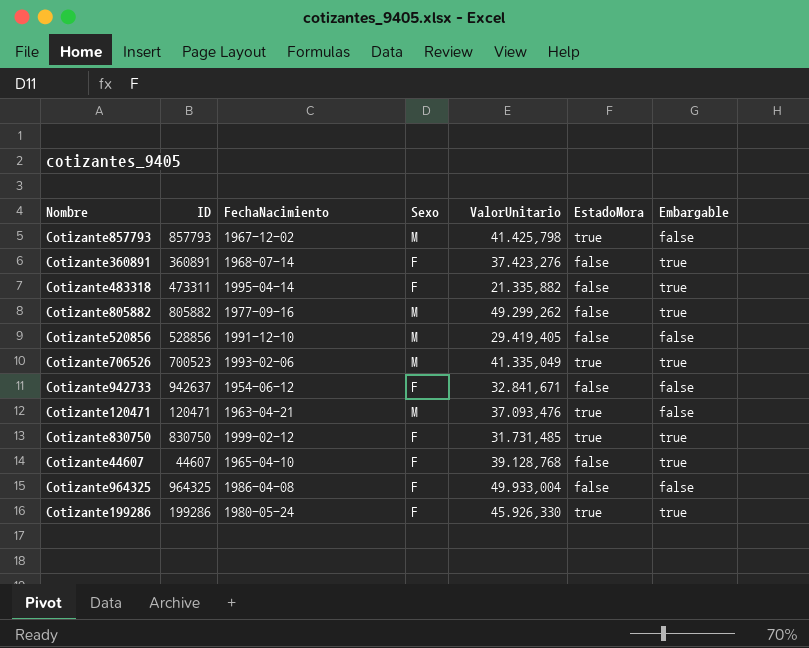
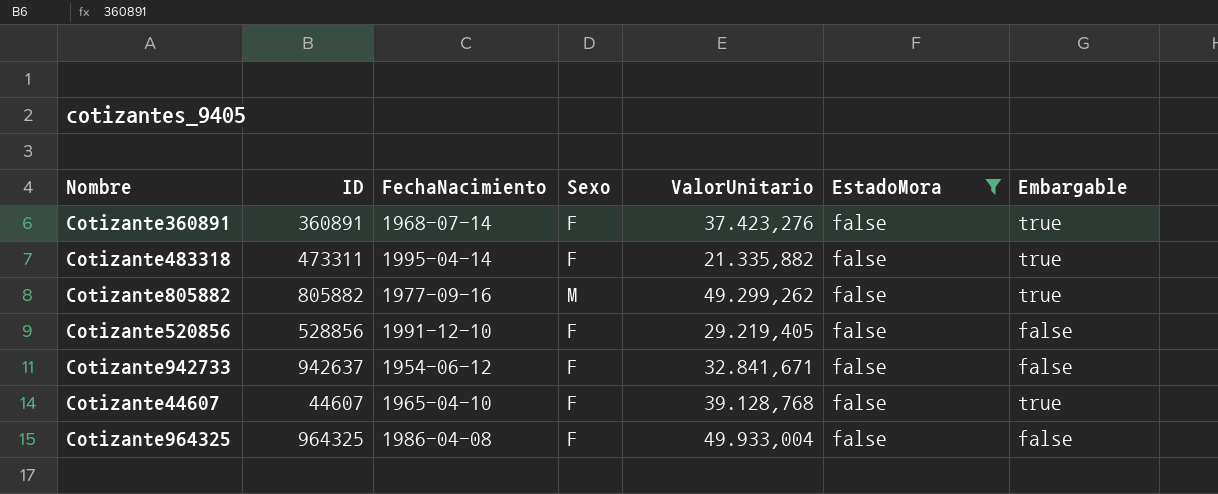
filter: none -> EstadoMora = false
Cotizante520856 | Sexo: M -> F
Cotizante520856 | ValorUnitario: 29.419,405 -> 29.219,405

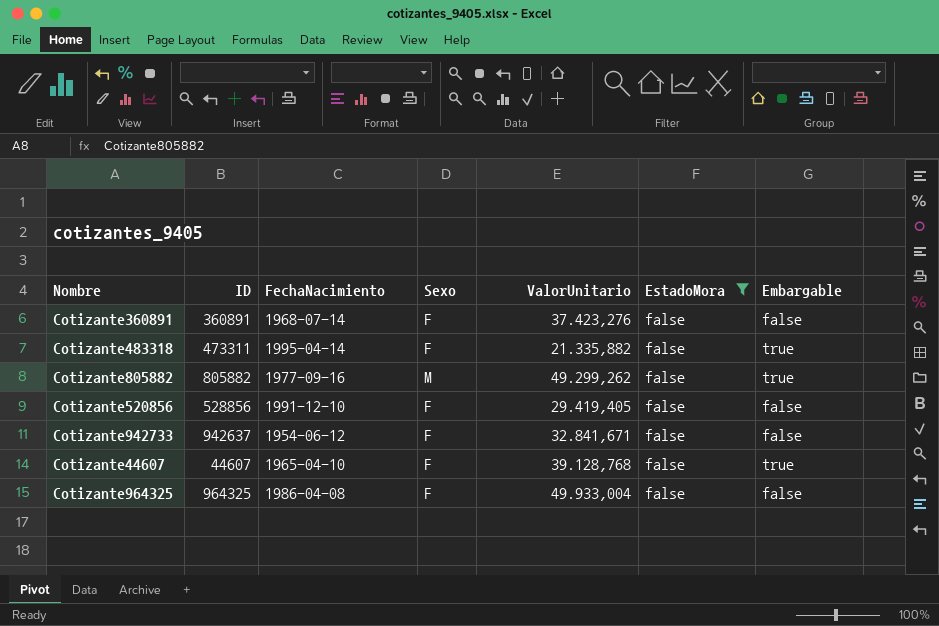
Cotizante360891 | Embargable: true -> false
Cotizante520856 | ValorUnitario: 29.219,405 -> 29.419,405

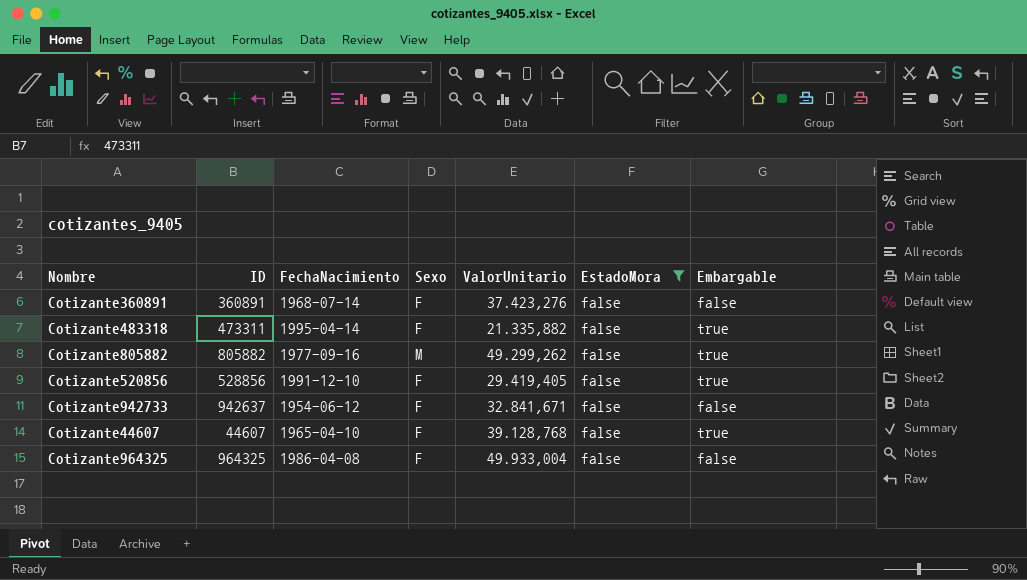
Cotizante520856 | Embargable: false -> true

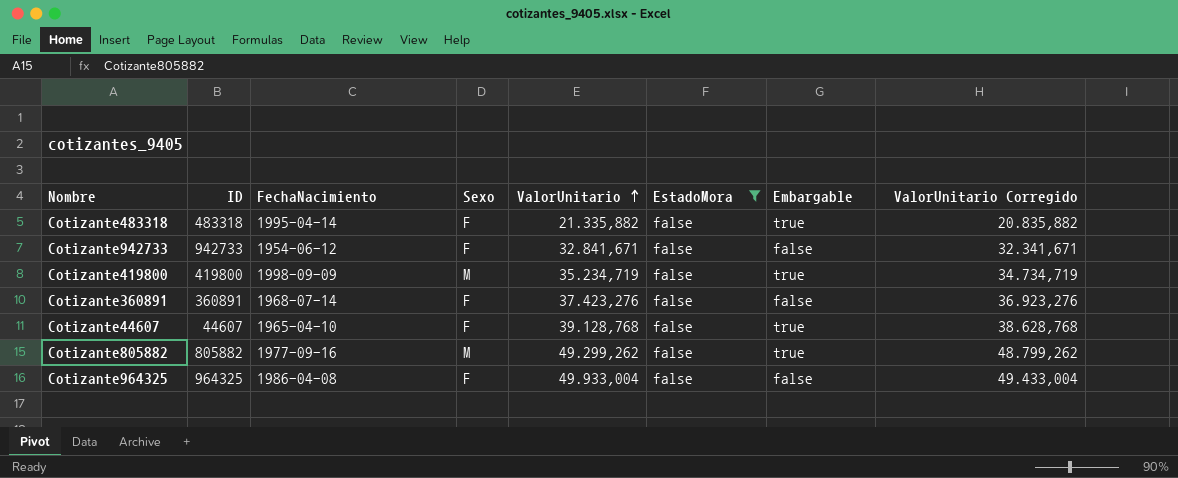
row order: none -> ValorUnitario ascending
column ValorUnitario Corregido | formula: none -> [ValorUnitario] - 500
row Cotizante520856: 528856 | 1991-12-10 | F | 29.419,405 | false | true -> none
Cotizante483318 | ID: 473311 -> 483318
Cotizante942733 | ID: 942637 -> 942733
row Cotizante419800: none -> 419800 | 1998-09-09 | M | 35.234,719 | false | true | 34.734,719

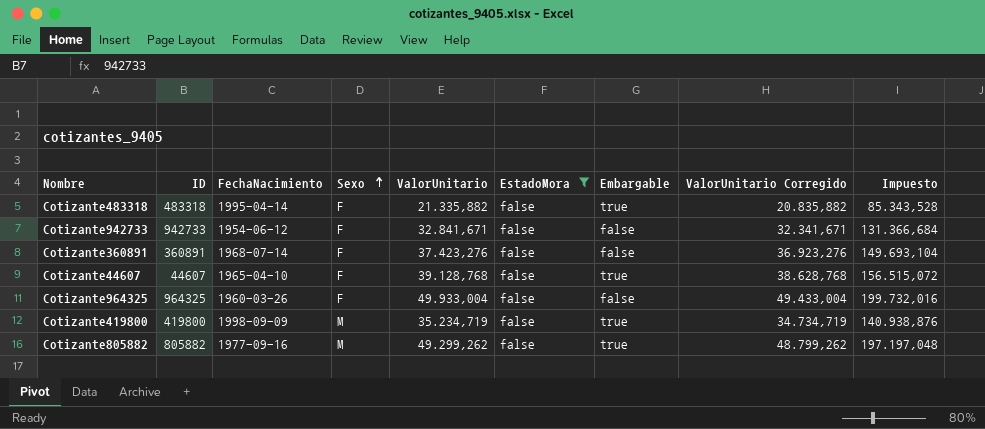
row order: ValorUnitario ascending -> Sexo ascending
column Impuesto | formula: none -> [ValorUnitario] * 4
Cotizante964325 | FechaNacimiento: 1986-04-08 -> 1960-03-26

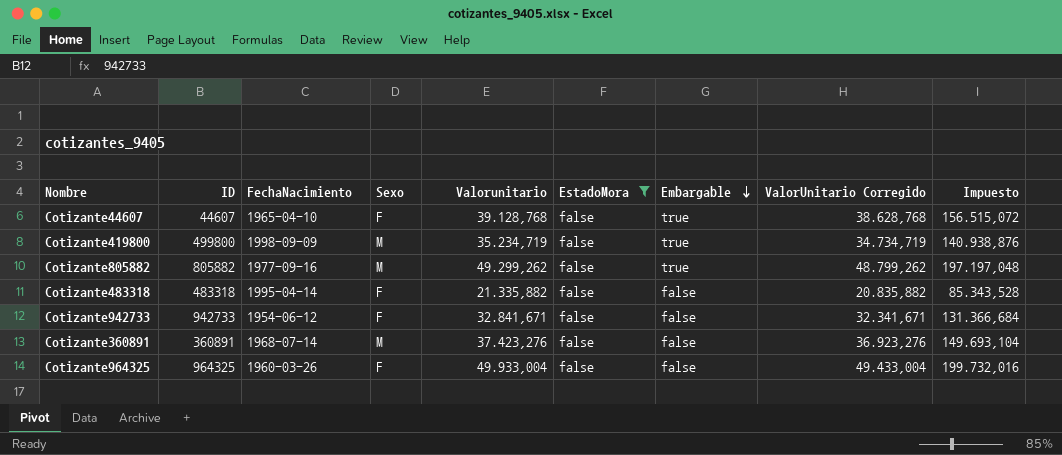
row order: Sexo ascending -> Embargable descending
column name: ValorUnitario -> Valorunitario
Cotizante419800 | ID: 419800 -> 499800
Cotizante483318 | Embargable: true -> false
Cotizante360891 | Sexo: F -> M

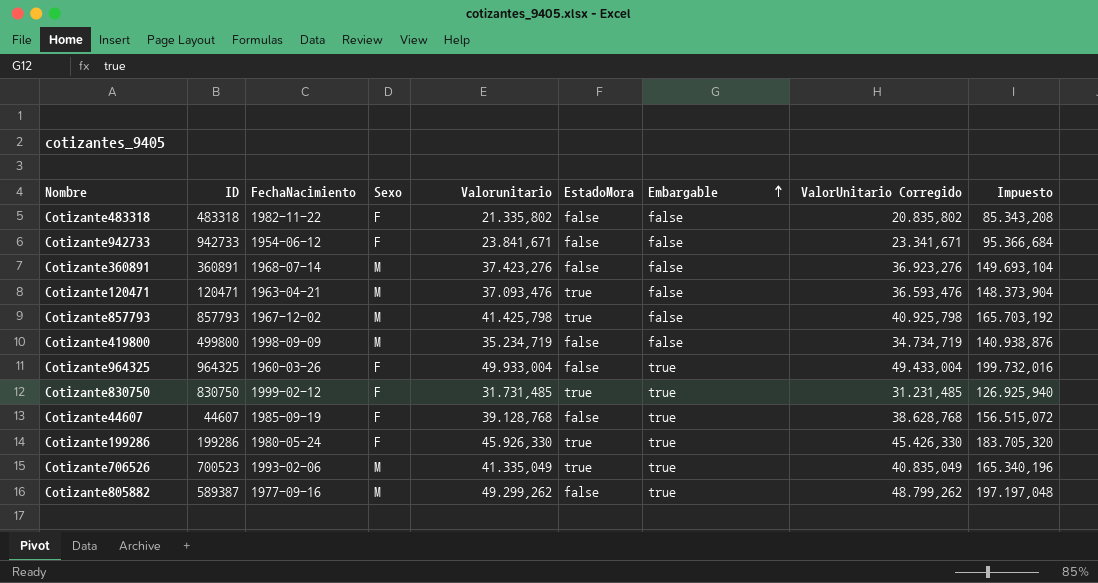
filter: EstadoMora = false -> none
row order: Embargable descending -> Embargable ascending
Cotizante483318 | FechaNacimiento: 1995-04-14 -> 1982-11-22
Cotizante483318 | Valorunitario: 21.335,882 -> 21.335,802
Cotizante483318 | ValorUnitario Corregido: 20.835,882 -> 20.835,802
Cotizante483318 | Impuesto: 85.343,528 -> 85.343,208
Cotizante942733 | Valorunitario: 32.841,671 -> 23.841,671
Cotizante942733 | ValorUnitario Corregido: 32.341,671 -> 23.341,671
Cotizante942733 | Impuesto: 131.366,684 -> 95.366,684
Cotizante419800 | Embargable: true -> false
Cotizante964325 | Embargable: false -> true
Cotizante44607 | FechaNacimiento: 1965-04-10 -> 1985-09-19
Cotizante805882 | ID: 805882 -> 589387

